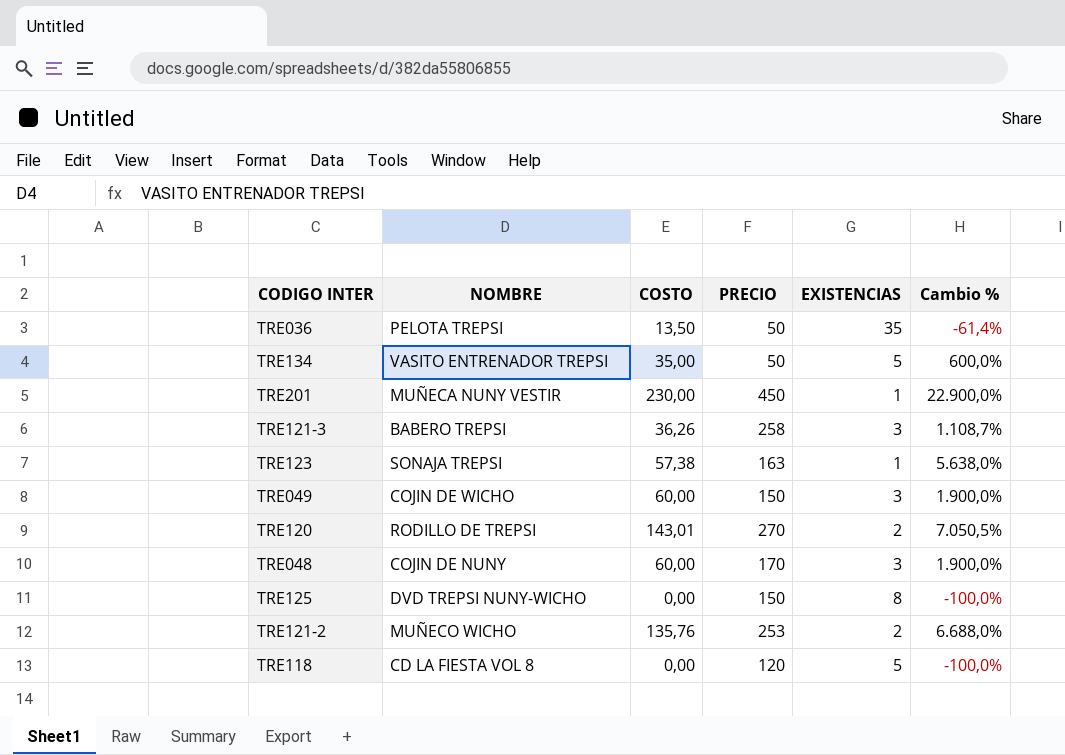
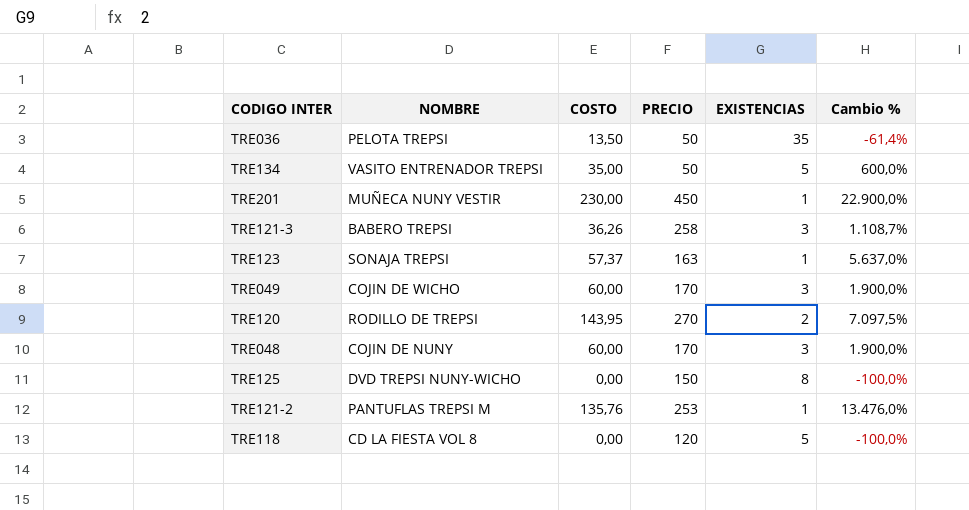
TRE123 | COSTO: 57,38 -> 57,37
TRE123 | Cambio %: 5.638,0% -> 5.637,0%
TRE049 | PRECIO: 150 -> 170
TRE120 | COSTO: 143,01 -> 143,95
TRE120 | Cambio %: 7.050,5% -> 7.097,5%
TRE121-2 | NOMBRE: MUÑECO WICHO -> PANTUFLAS TREPSI M
TRE121-2 | EXISTENCIAS: 2 -> 1
TRE121-2 | Cambio %: 6.688,0% -> 13.476,0%

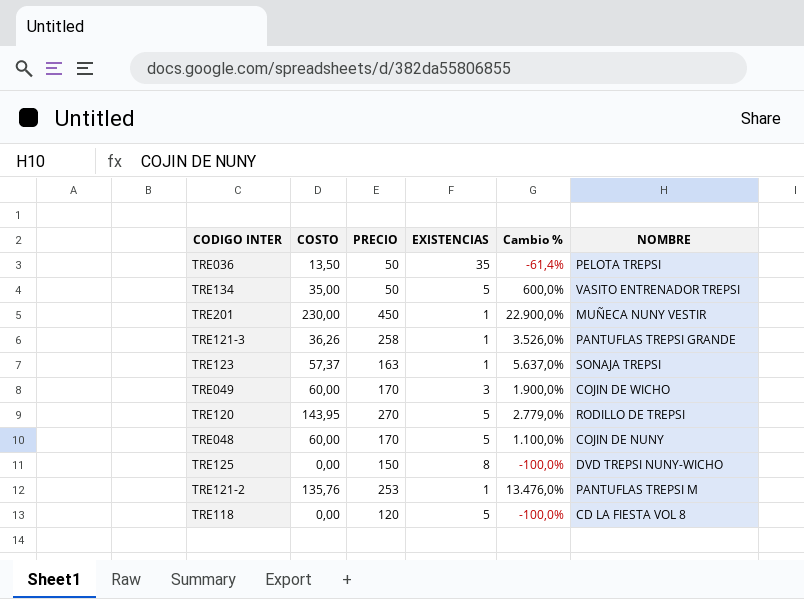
column NOMBRE | position: 2 -> 6
TRE121-3 | EXISTENCIAS: 3 -> 1
TRE121-3 | Cambio %: 1.108,7% -> 3.526,0%
TRE121-3 | NOMBRE: BABERO TREPSI -> PANTUFLAS TREPSI GRANDE
TRE120 | EXISTENCIAS: 2 -> 5
TRE120 | Cambio %: 7.097,5% -> 2.779,0%
TRE048 | EXISTENCIAS: 3 -> 5
TRE048 | Cambio %: 1.900,0% -> 1.100,0%

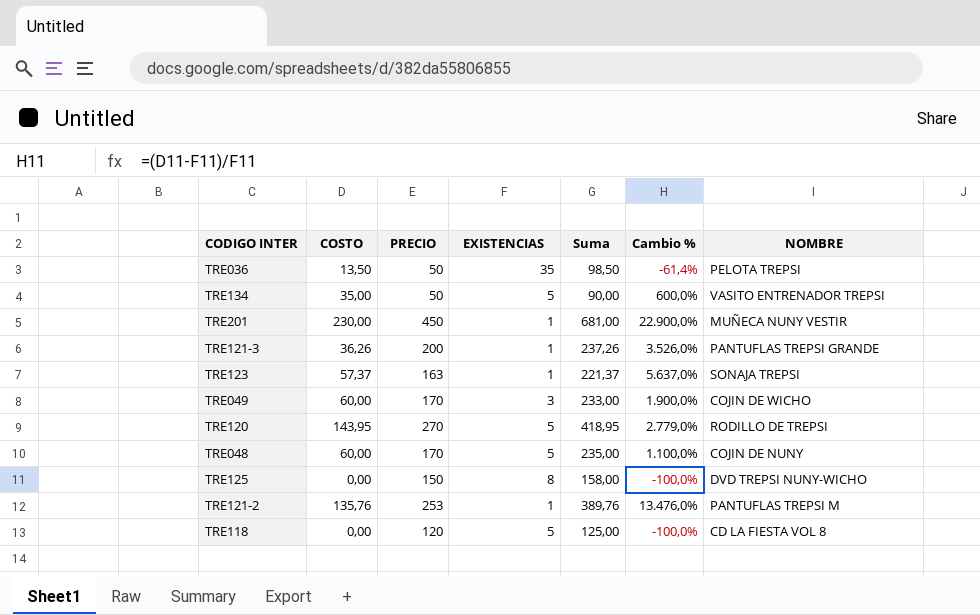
column Suma | formula: none -> [COSTO] + [PRECIO] + [EXISTENCIAS]
TRE121-3 | PRECIO: 258 -> 200

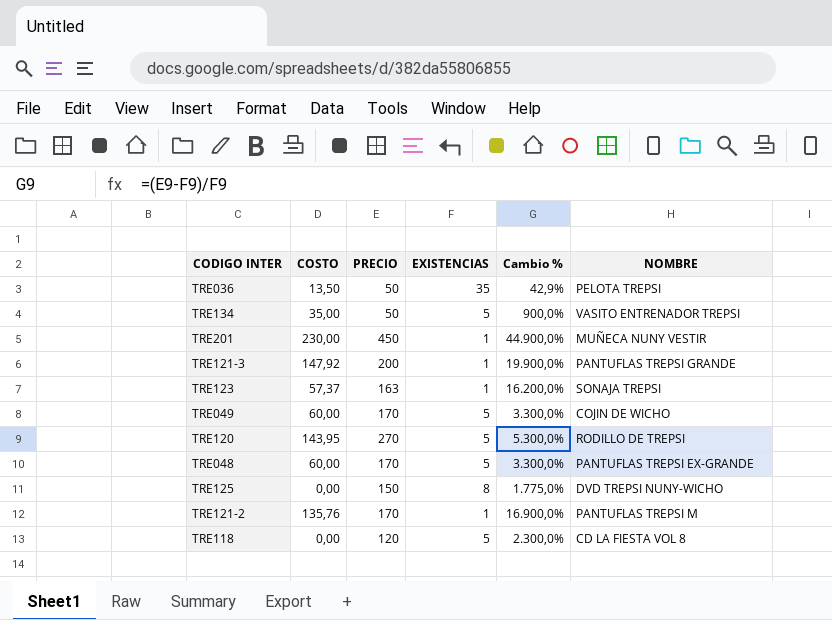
column Suma | formula: [COSTO] + [PRECIO] + [EXISTENCIAS] -> none
column Cambio % | formula: ([COSTO] - [EXISTENCIAS]) / [EXISTENCIAS] -> ([PRECIO] - [EXISTENCIAS]) / [EXISTENCIAS]
TRE121-3 | COSTO: 36,26 -> 147,92
TRE049 | EXISTENCIAS: 3 -> 5
TRE048 | NOMBRE: COJIN DE NUNY -> PANTUFLAS TREPSI EX-GRANDE
TRE121-2 | PRECIO: 253 -> 170

